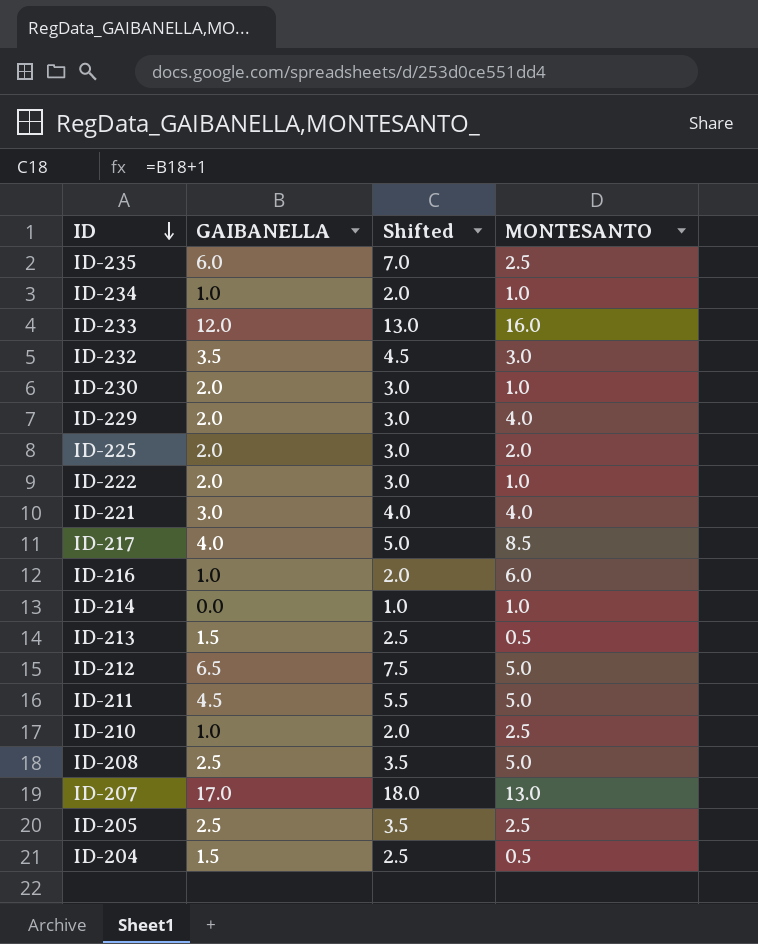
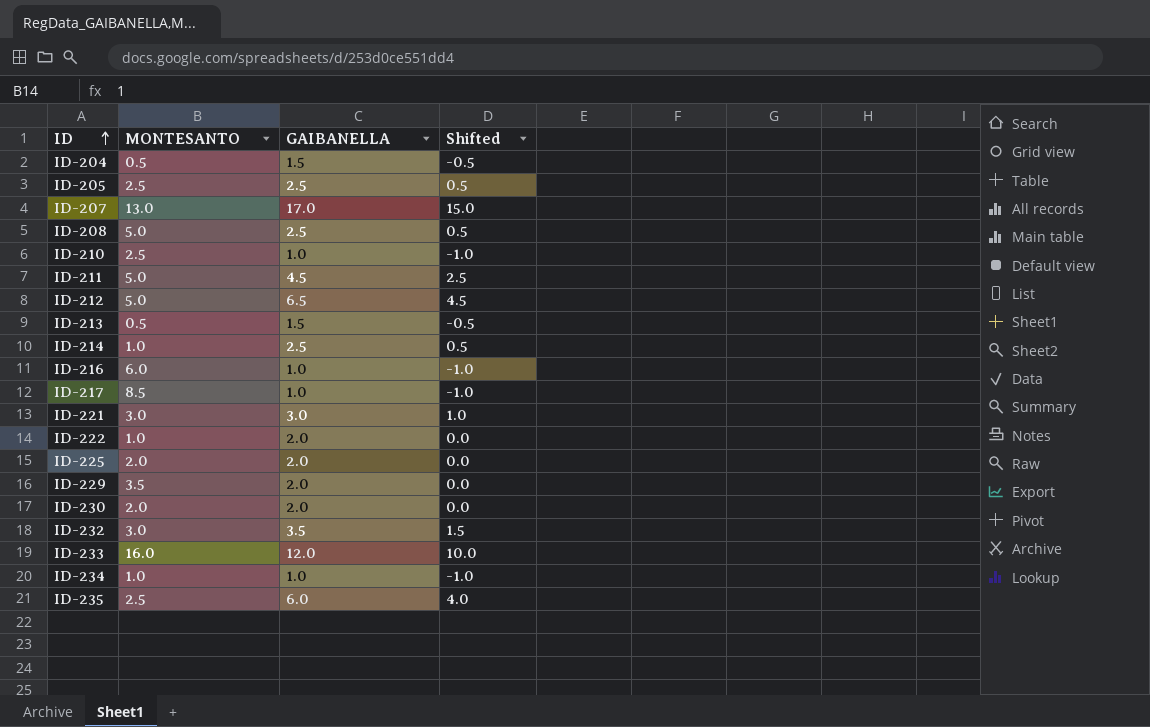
row order: ID descending -> ID ascending
column MONTESANTO | position: 4 -> 2
column Shifted | formula: [GAIBANELLA] + 1 -> [GAIBANELLA] - 2
ID-214 | GAIBANELLA: 0.0 -> 2.5
ID-217 | GAIBANELLA: 4.0 -> 1.0
ID-221 | MONTESANTO: 4.0 -> 3.0
ID-229 | MONTESANTO: 4.0 -> 3.5
ID-230 | MONTESANTO: 1.0 -> 2.0

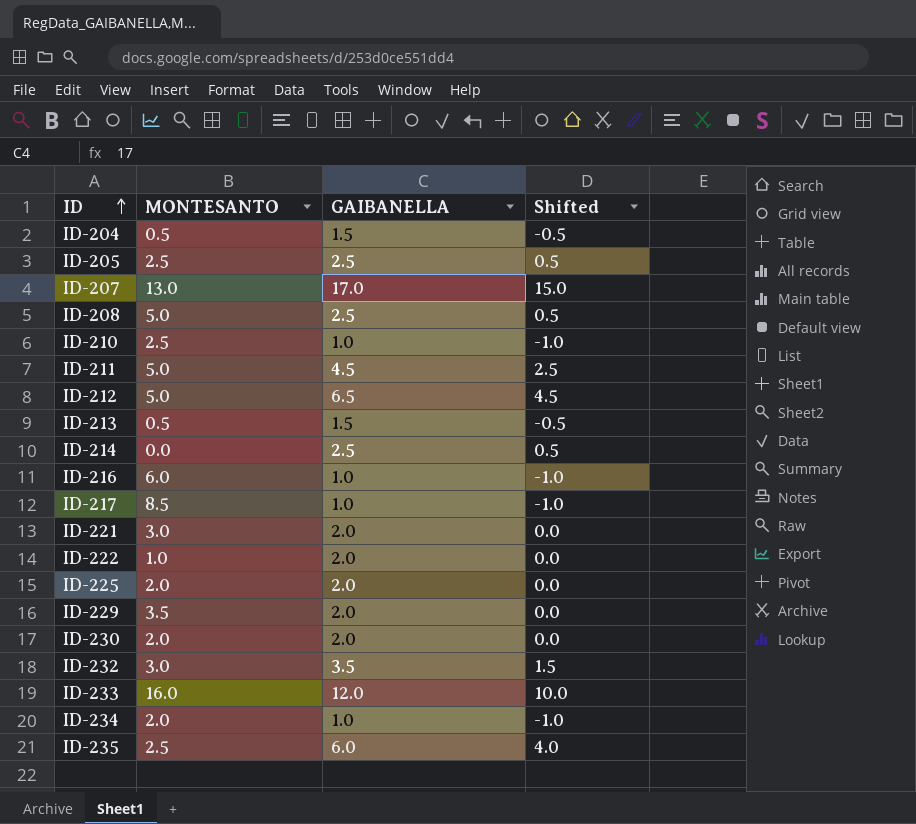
ID-214 | MONTESANTO: 1.0 -> 0.0
ID-221 | GAIBANELLA: 3.0 -> 2.0
ID-221 | Shifted: 1.0 -> 0.0
ID-234 | MONTESANTO: 1.0 -> 2.0

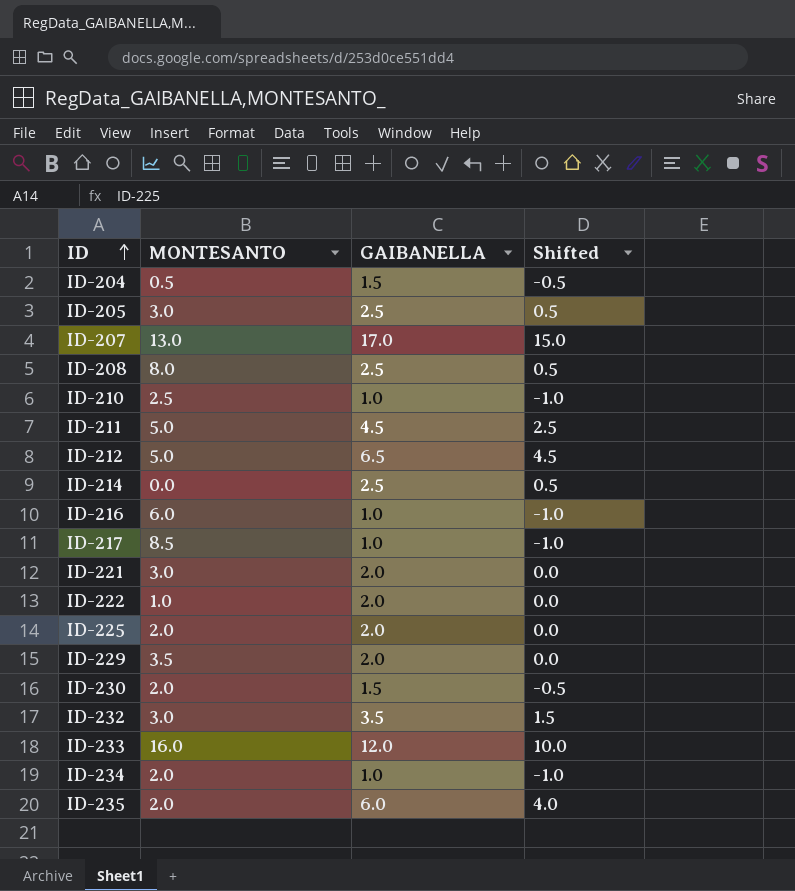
row ID-213: 0.5 | 1.5 | -0.5 -> none
ID-205 | MONTESANTO: 2.5 -> 3.0
ID-208 | MONTESANTO: 5.0 -> 8.0
ID-230 | GAIBANELLA: 2.0 -> 1.5
ID-230 | Shifted: 0.0 -> -0.5
ID-235 | MONTESANTO: 2.5 -> 2.0

